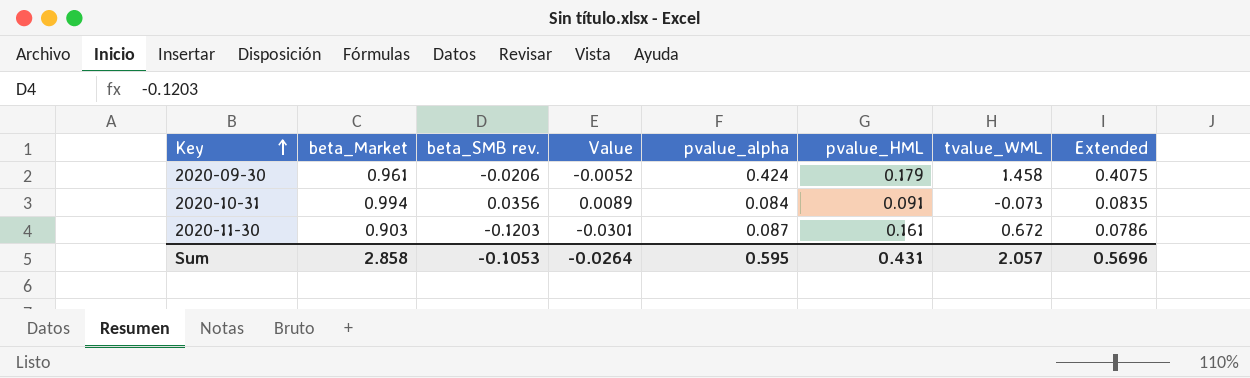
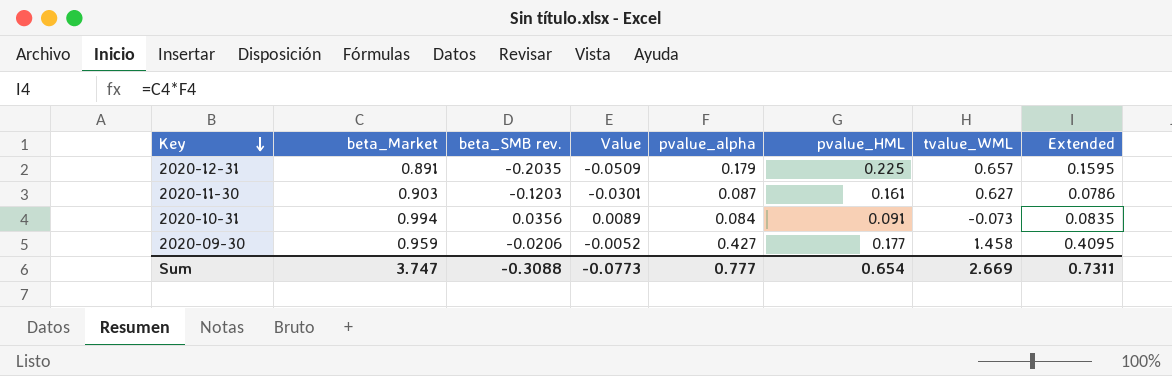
row order: Key ascending -> Key descending
row 2020-12-31: none -> 0.891 | -0.2035 | -0.0509 | 0.179 | 0.225 | 0.657 | 0.1595
2020-11-30 | tvalue_WML: 0.672 -> 0.627
2020-09-30 | beta_Market: 0.961 -> 0.959
2020-09-30 | pvalue_alpha: 0.424 -> 0.427
2020-09-30 | pvalue_HML: 0.179 -> 0.177
2020-09-30 | Extended: 0.4075 -> 0.4095
Sum | beta_Market: 2.858 -> 3.747
Sum | beta_SMB rev.: -0.1053 -> -0.3088
Sum | Value: -0.0264 -> -0.0773
Sum | pvalue_alpha: 0.595 -> 0.777
Sum | pvalue_HML: 0.431 -> 0.654
Sum | tvalue_WML: 2.057 -> 2.669
Sum | Extended: 0.5696 -> 0.7311

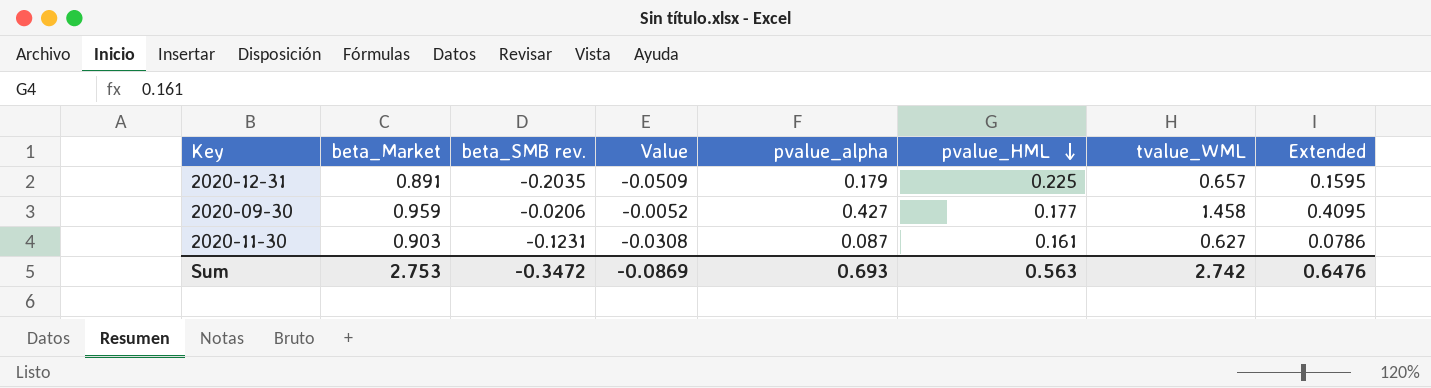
row order: Key descending -> pvalue_HML descending
row 2020-10-31: 0.994 | 0.0356 | 0.0089 | 0.084 | 0.091 | -0.073 | 0.0835 -> none
2020-11-30 | beta_SMB rev.: -0.1203 -> -0.1231
2020-11-30 | Value: -0.0301 -> -0.0308
Sum | beta_Market: 3.747 -> 2.753
Sum | beta_SMB rev.: -0.3088 -> -0.3472
Sum | Value: -0.0773 -> -0.0869
Sum | pvalue_alpha: 0.777 -> 0.693
Sum | pvalue_HML: 0.654 -> 0.563
Sum | tvalue_WML: 2.669 -> 2.742
Sum | Extended: 0.7311 -> 0.6476

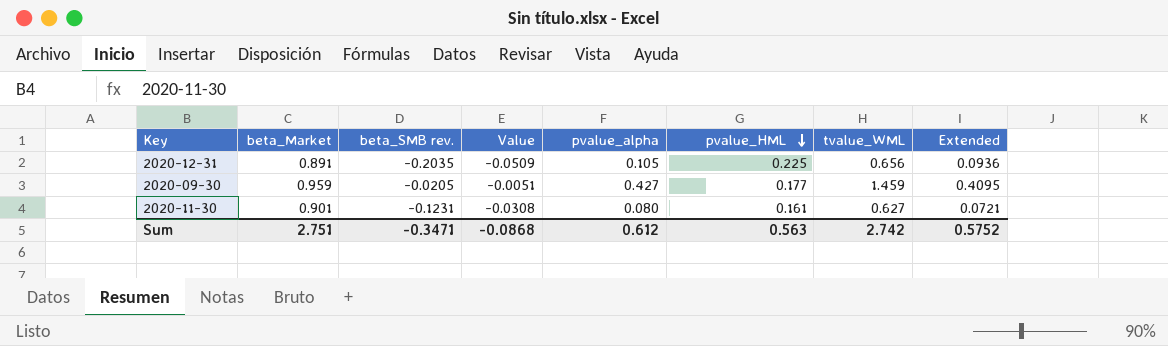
2020-12-31 | pvalue_alpha: 0.179 -> 0.105
2020-12-31 | tvalue_WML: 0.657 -> 0.656
2020-12-31 | Extended: 0.1595 -> 0.0936
2020-09-30 | beta_SMB rev.: -0.0206 -> -0.0205
2020-09-30 | Value: -0.0052 -> -0.0051
2020-09-30 | tvalue_WML: 1.458 -> 1.459
2020-11-30 | beta_Market: 0.903 -> 0.901
2020-11-30 | pvalue_alpha: 0.087 -> 0.080
2020-11-30 | Extended: 0.0786 -> 0.0721
Sum | beta_Market: 2.753 -> 2.751
Sum | beta_SMB rev.: -0.3472 -> -0.3471
Sum | Value: -0.0869 -> -0.0868
Sum | pvalue_alpha: 0.693 -> 0.612
Sum | Extended: 0.6476 -> 0.5752

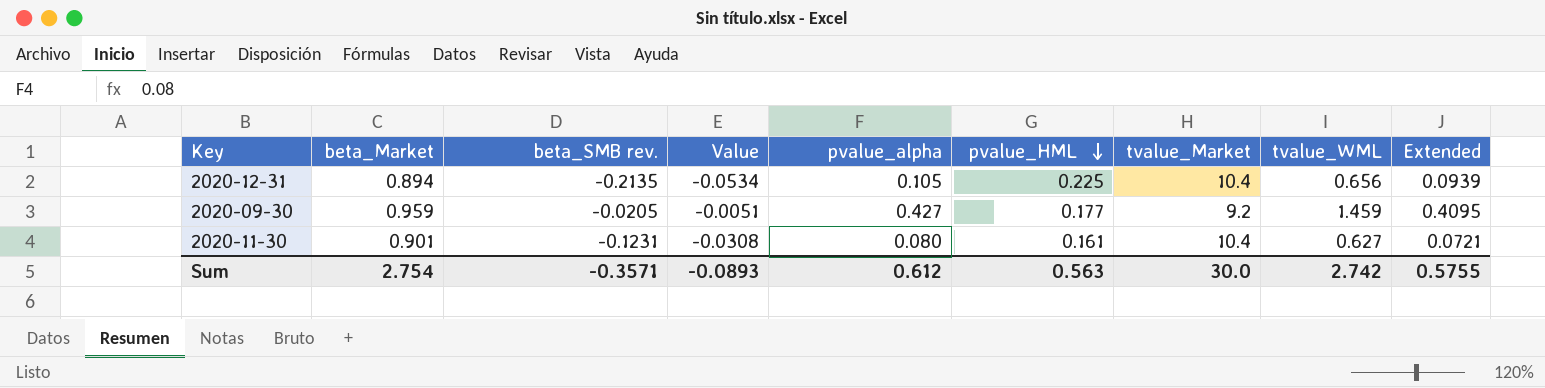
column tvalue_Market | position: none -> 7
2020-12-31 | beta_Market: 0.891 -> 0.894
2020-12-31 | beta_SMB rev.: -0.2035 -> -0.2135
2020-12-31 | Value: -0.0509 -> -0.0534
2020-12-31 | Extended: 0.0936 -> 0.0939
Sum | beta_Market: 2.751 -> 2.754
Sum | beta_SMB rev.: -0.3471 -> -0.3571
Sum | Value: -0.0868 -> -0.0893
Sum | Extended: 0.5752 -> 0.5755

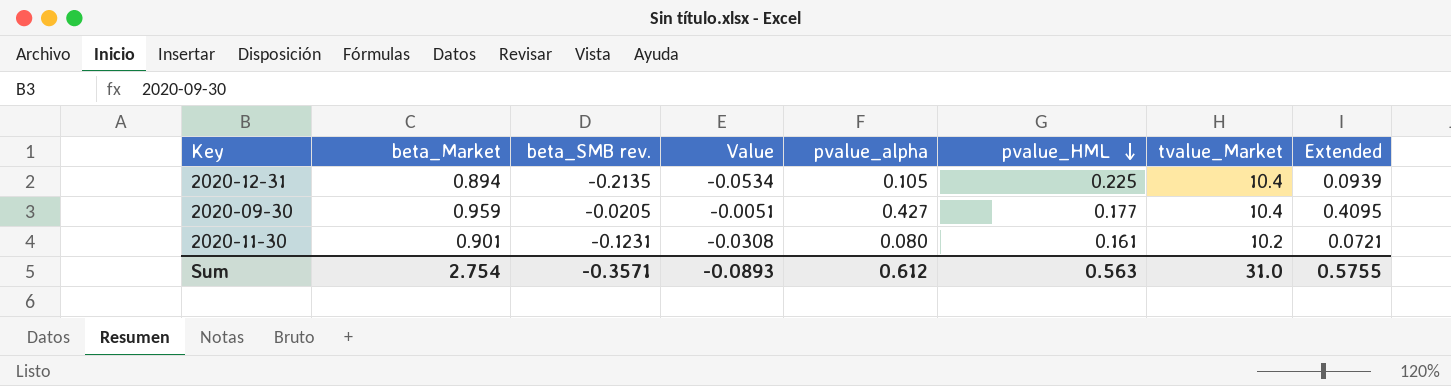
column tvalue_WML | position: 8 -> none
2020-09-30 | tvalue_Market: 9.2 -> 10.4
2020-11-30 | tvalue_Market: 10.4 -> 10.2
Sum | tvalue_Market: 30.0 -> 31.0

